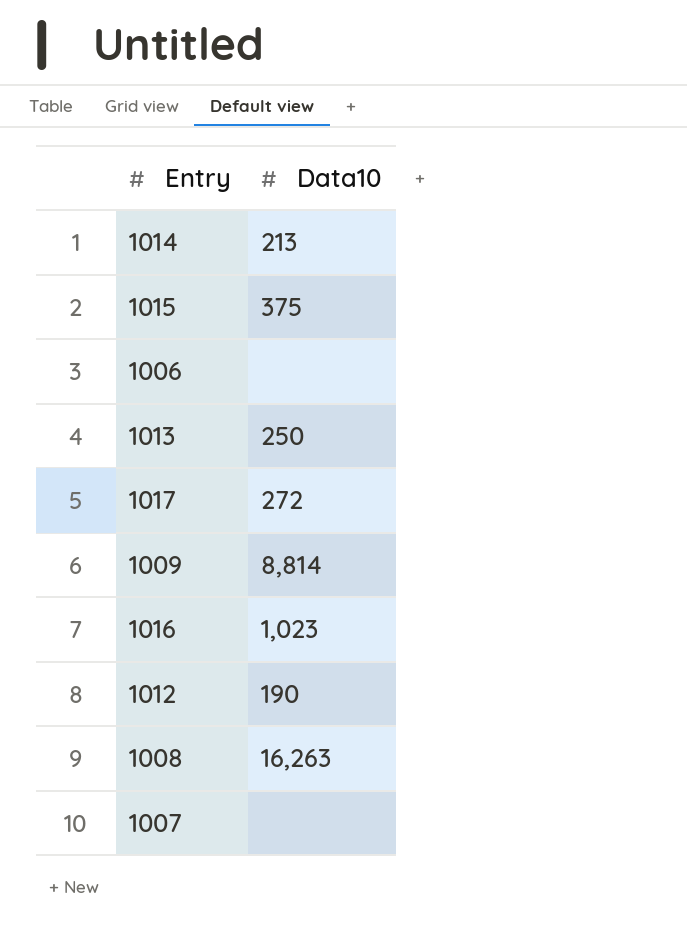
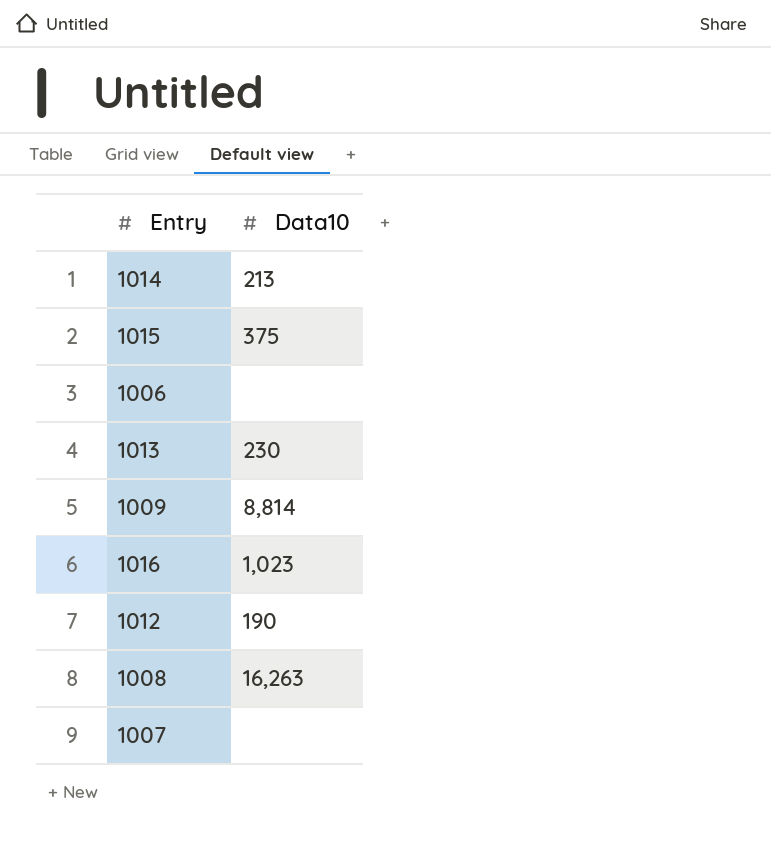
row 1017: 272 -> none
1013 | Data10: 250 -> 230

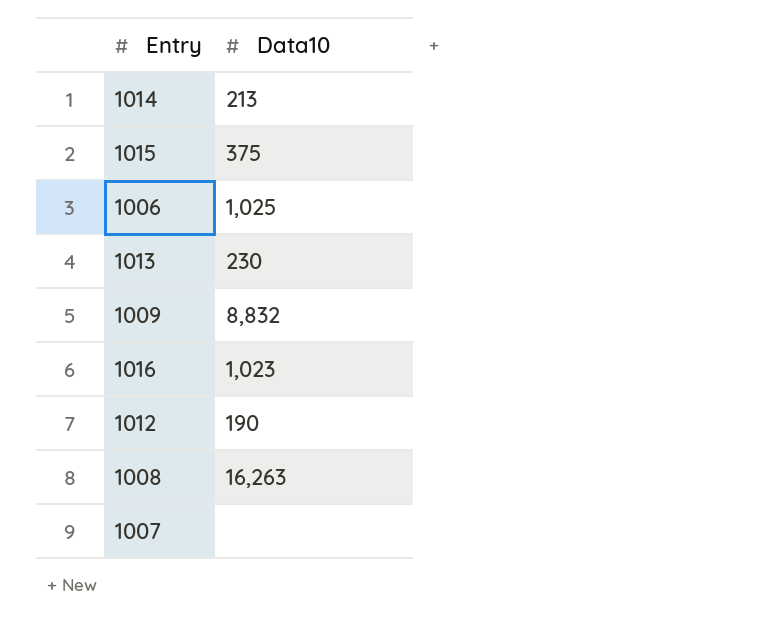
1006 | Data10: none -> 1,025
1009 | Data10: 8,814 -> 8,832

